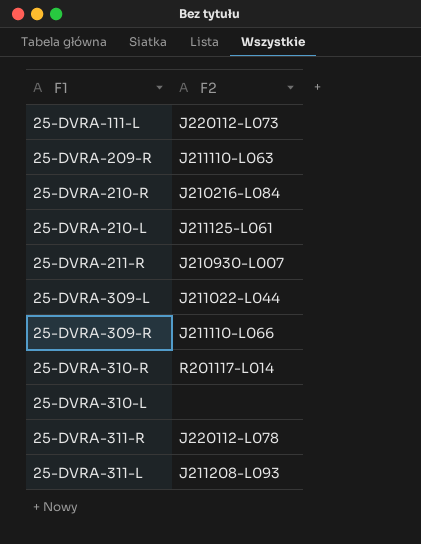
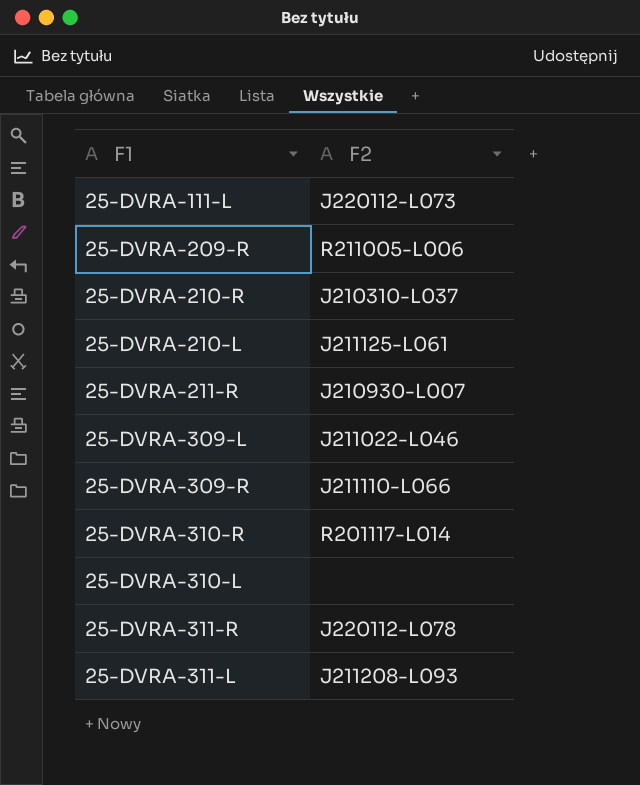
25-DVRA-209-R | F2: J211110-L063 -> R211005-L006
25-DVRA-210-R | F2: J210216-L084 -> J210310-L037
25-DVRA-309-L | F2: J211022-L044 -> J211022-L046

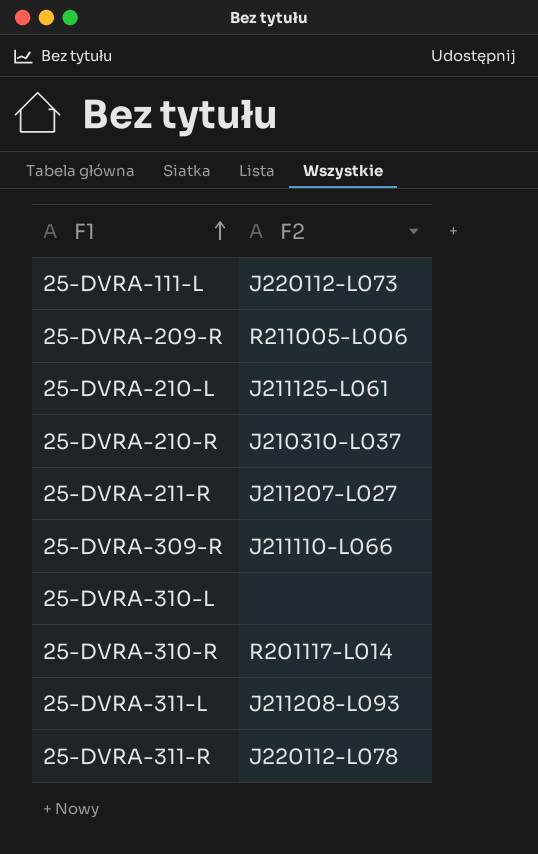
row order: none -> F1 ascending
row 25-DVRA-309-L: J211022-L046 -> none
25-DVRA-211-R | F2: J210930-L007 -> J211207-L027

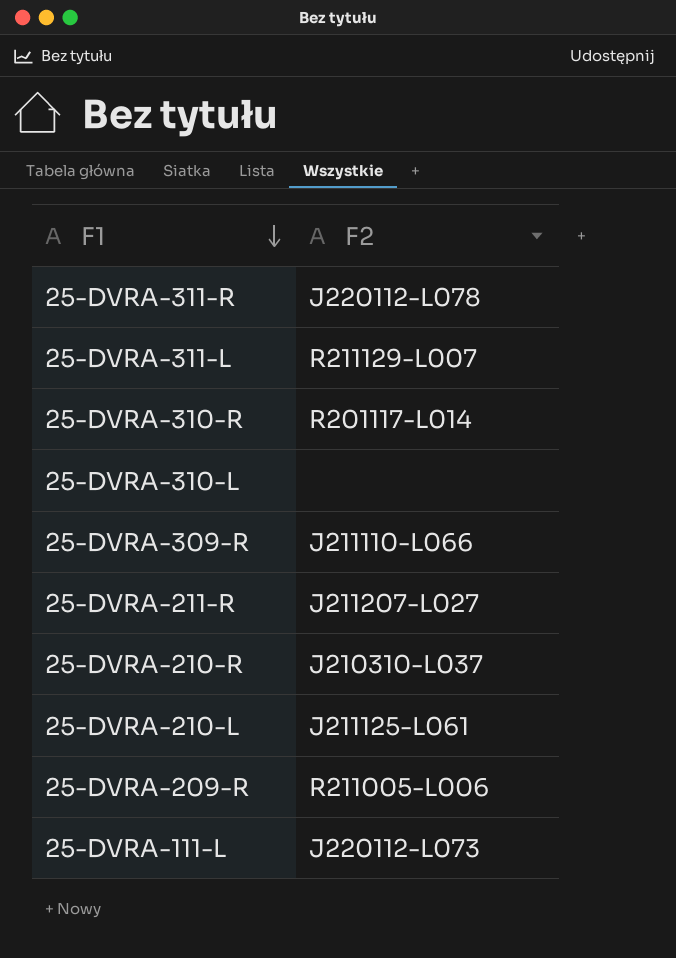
row order: F1 ascending -> F1 descending
25-DVRA-311-L | F2: J211208-L093 -> R211129-L007

